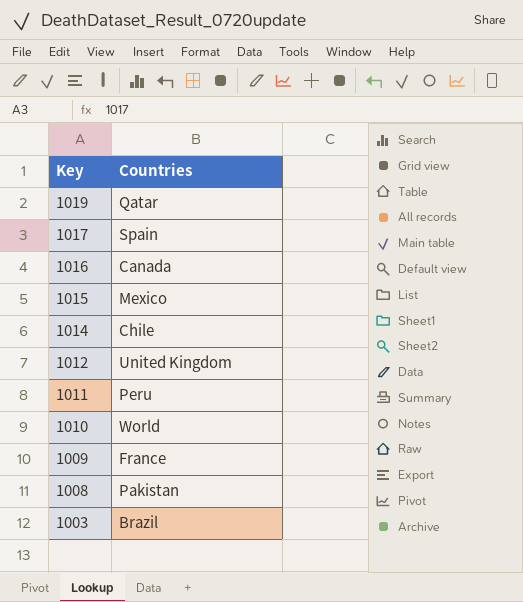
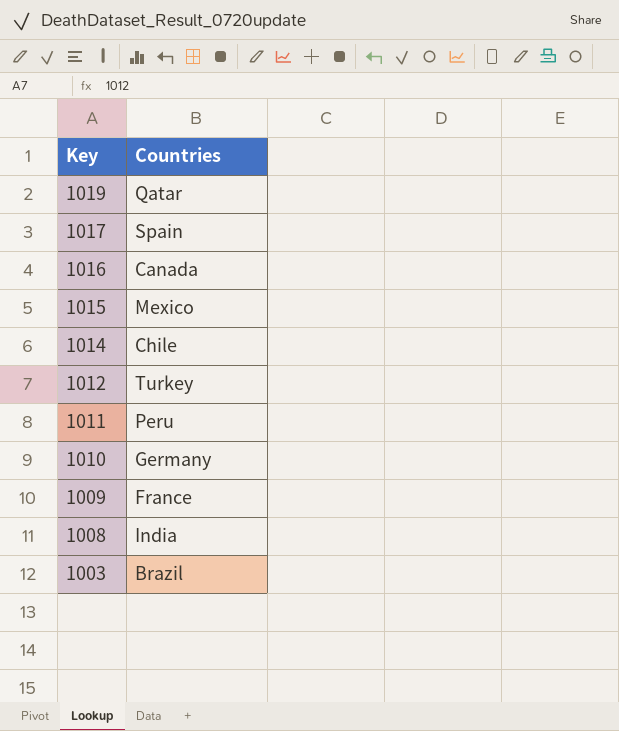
1012 | Countries: United Kingdom -> Turkey
1010 | Countries: World -> Germany
1008 | Countries: Pakistan -> India

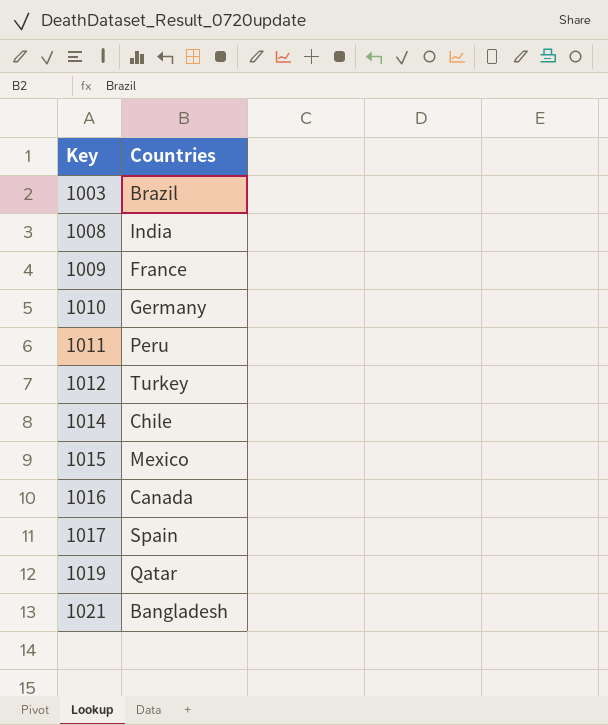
row order: Key descending -> Key ascending
row 1021: none -> Bangladesh

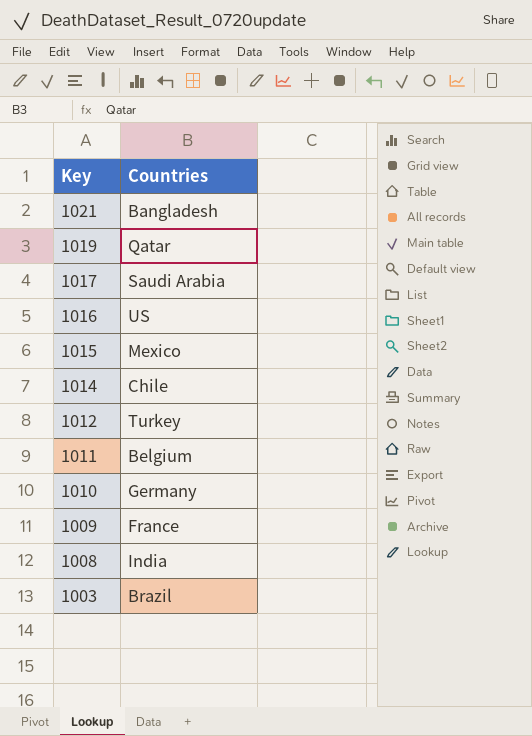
row order: Key ascending -> Key descending
1017 | Countries: Spain -> Saudi Arabia
1016 | Countries: Canada -> US
1011 | Countries: Peru -> Belgium

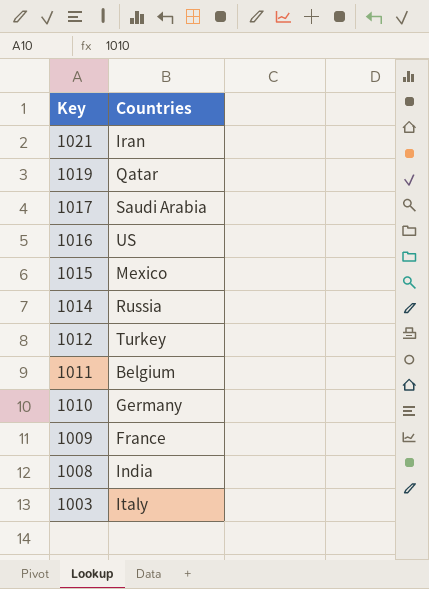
1021 | Countries: Bangladesh -> Iran
1014 | Countries: Chile -> Russia
1003 | Countries: Brazil -> Italy

